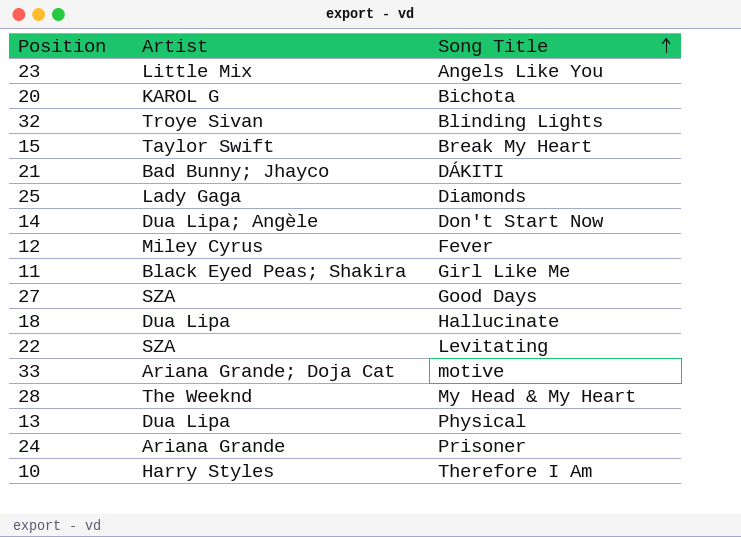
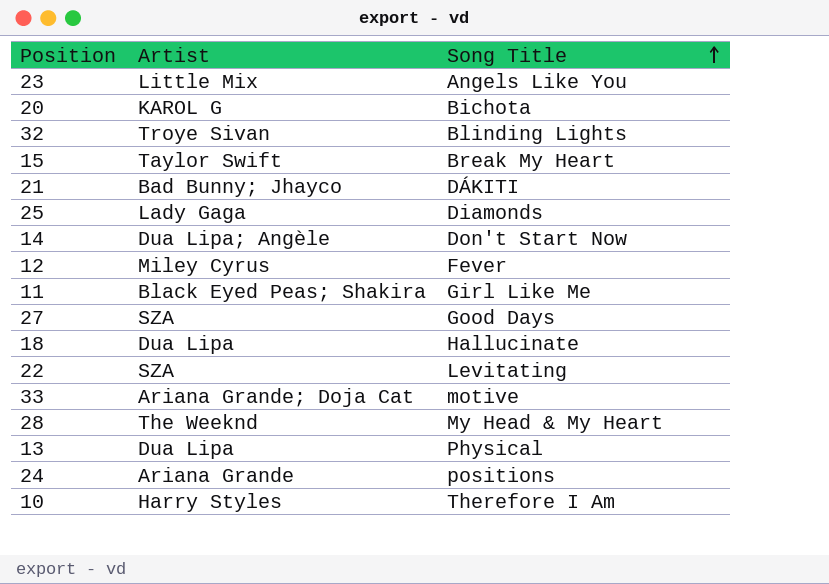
24 | Song Title: Prisoner -> positions

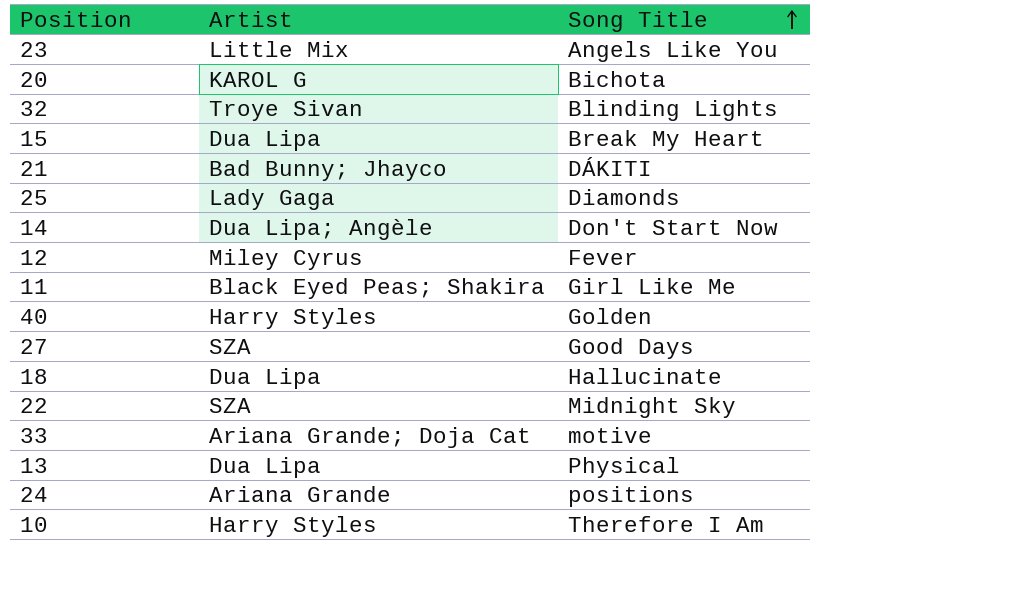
row 28: The Weeknd | My Head & My Heart -> none
15 | Artist: Taylor Swift -> Dua Lipa
row 40: none -> Harry Styles | Golden
22 | Song Title: Levitating -> Midnight Sky

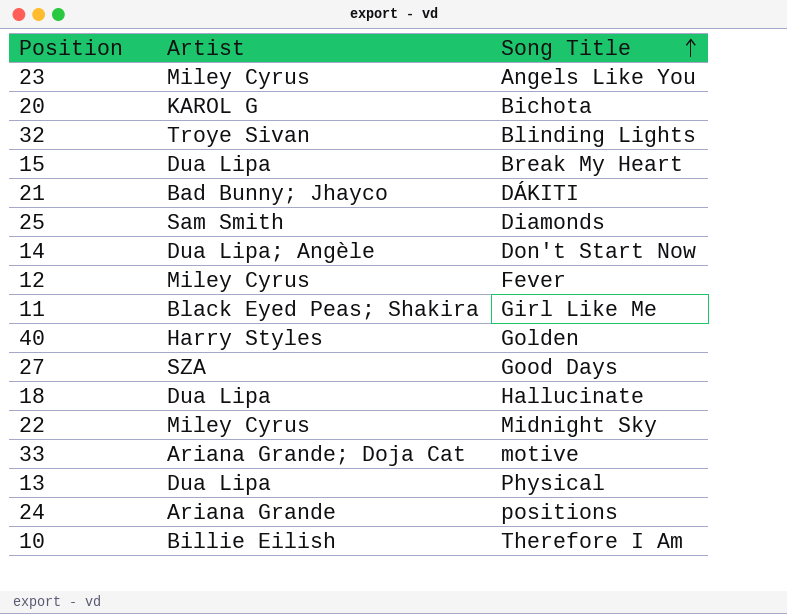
23 | Artist: Little Mix -> Miley Cyrus
25 | Artist: Lady Gaga -> Sam Smith
22 | Artist: SZA -> Miley Cyrus
10 | Artist: Harry Styles -> Billie Eilish

